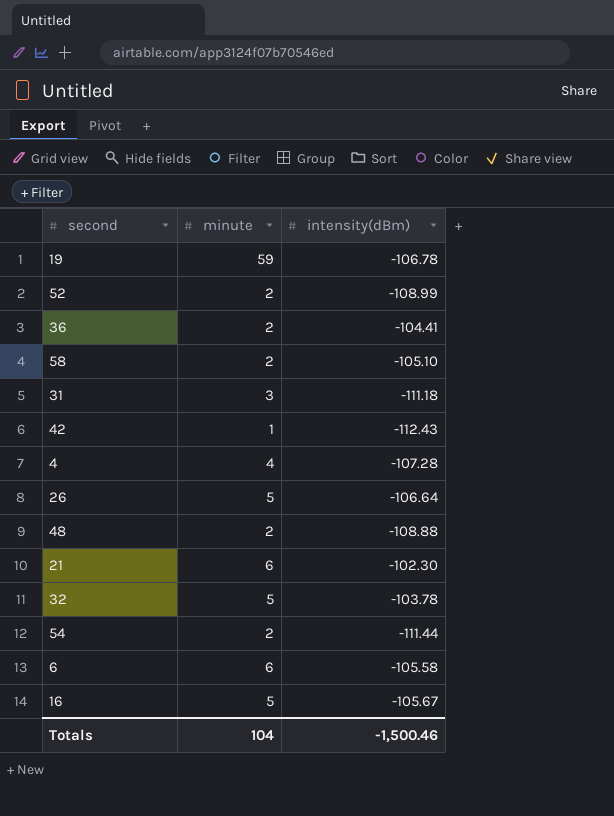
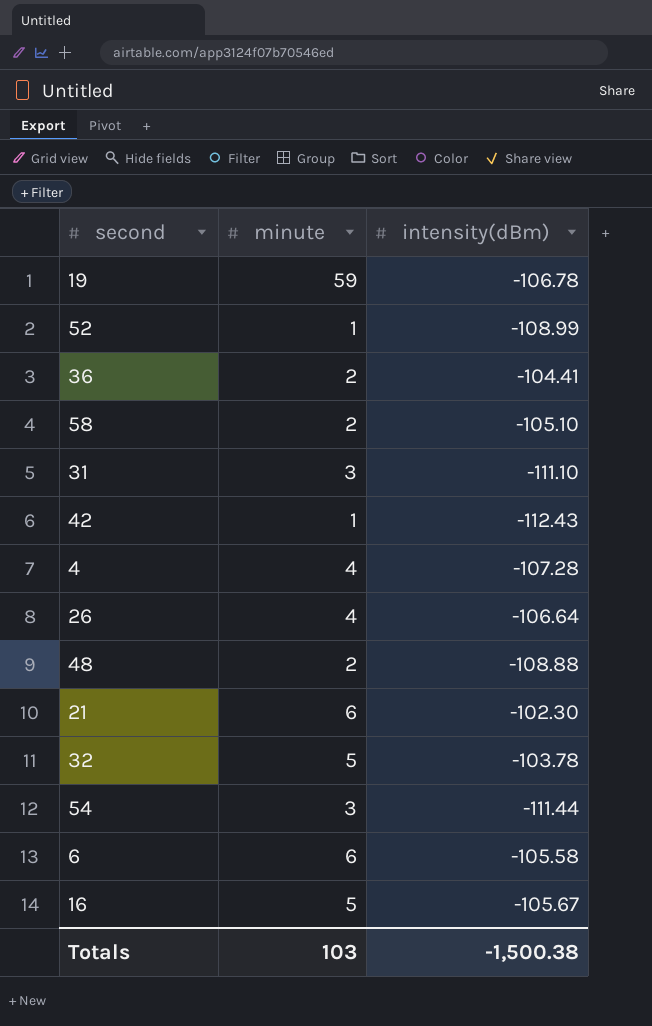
52 | minute: 2 -> 1
31 | intensity(dBm): -111.18 -> -111.10
26 | minute: 5 -> 4
54 | minute: 2 -> 3
Totals | minute: 104 -> 103
Totals | intensity(dBm): -1,500.46 -> -1,500.38

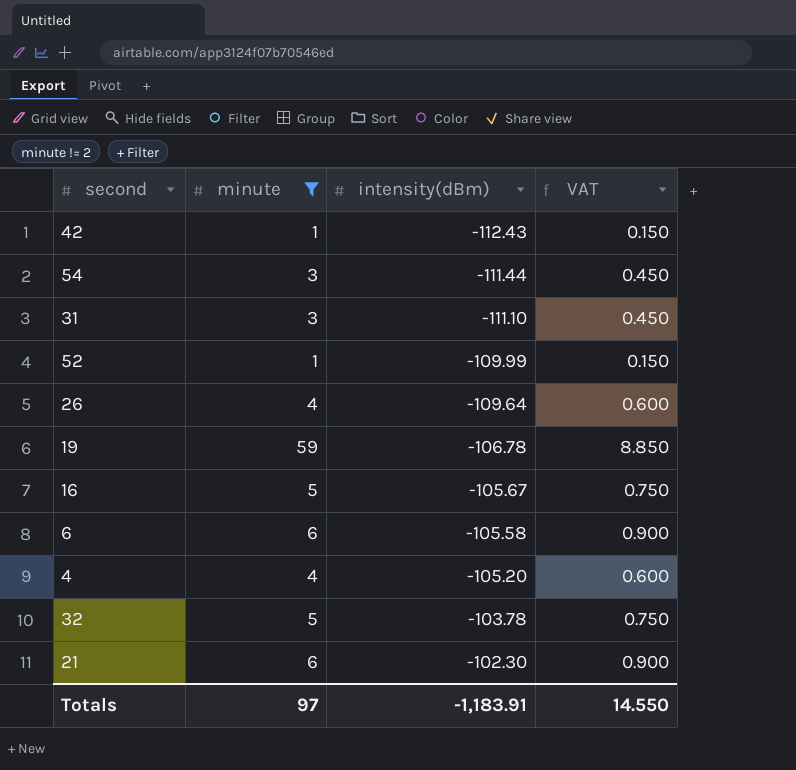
filter: none -> minute != 2
row order: none -> intensity(dBm) ascending
column VAT | formula: none -> [minute] * 0.15
52 | intensity(dBm): -108.99 -> -109.99
26 | intensity(dBm): -106.64 -> -109.64
4 | intensity(dBm): -107.28 -> -105.20
Totals | minute: 103 -> 97
Totals | intensity(dBm): -1,500.38 -> -1,183.91

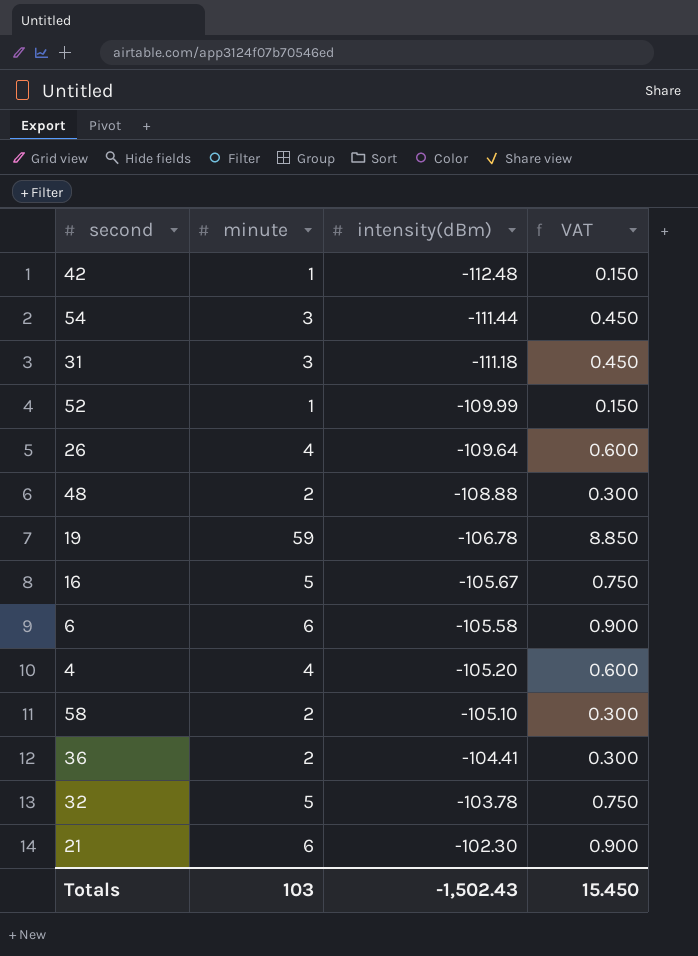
filter: minute != 2 -> none
42 | intensity(dBm): -112.43 -> -112.48
31 | intensity(dBm): -111.10 -> -111.18
Totals | minute: 97 -> 103
Totals | intensity(dBm): -1,183.91 -> -1,502.43
Totals | VAT: 14.550 -> 15.450

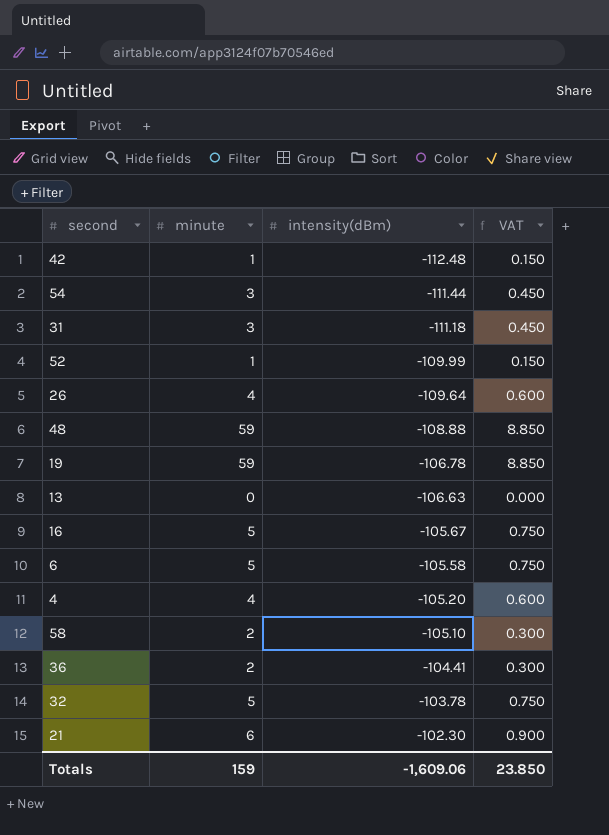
48 | minute: 2 -> 59
48 | VAT: 0.300 -> 8.850
row 13: none -> 0 | -106.63 | 0.000
6 | minute: 6 -> 5
6 | VAT: 0.900 -> 0.750
Totals | minute: 103 -> 159
Totals | intensity(dBm): -1,502.43 -> -1,609.06
Totals | VAT: 15.450 -> 23.850

